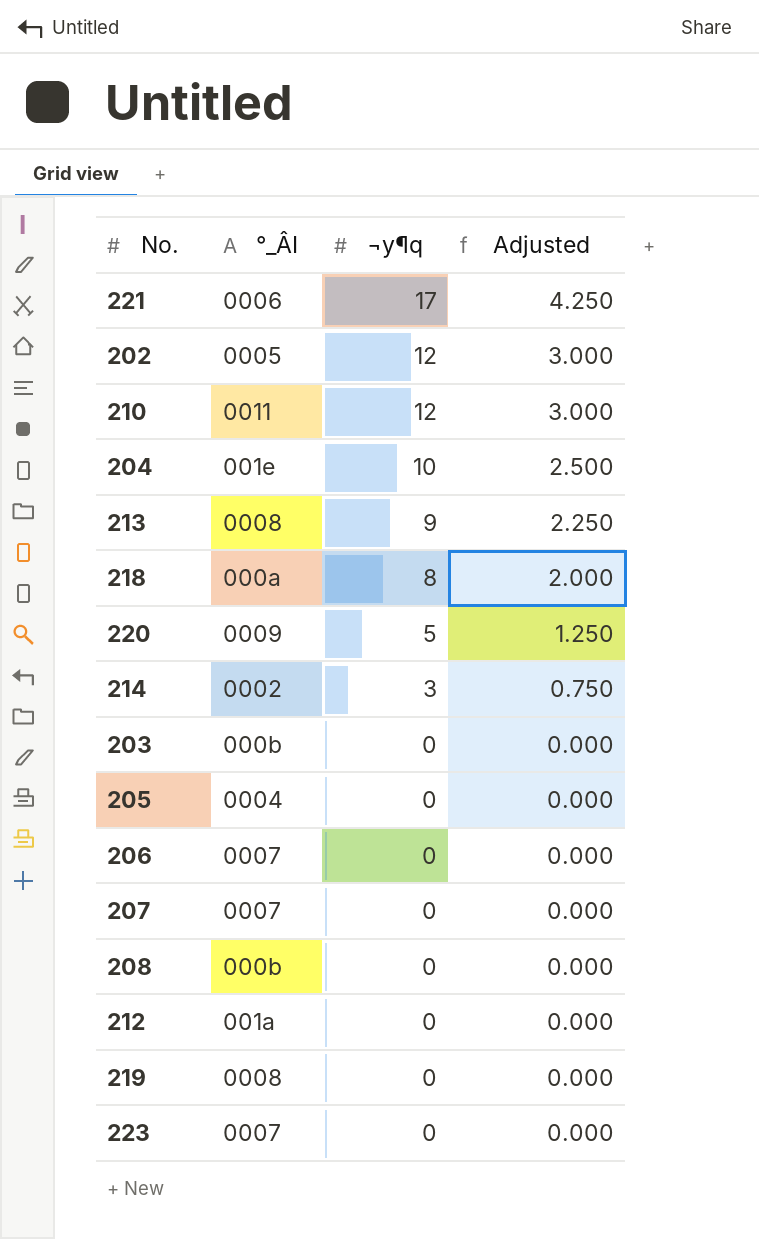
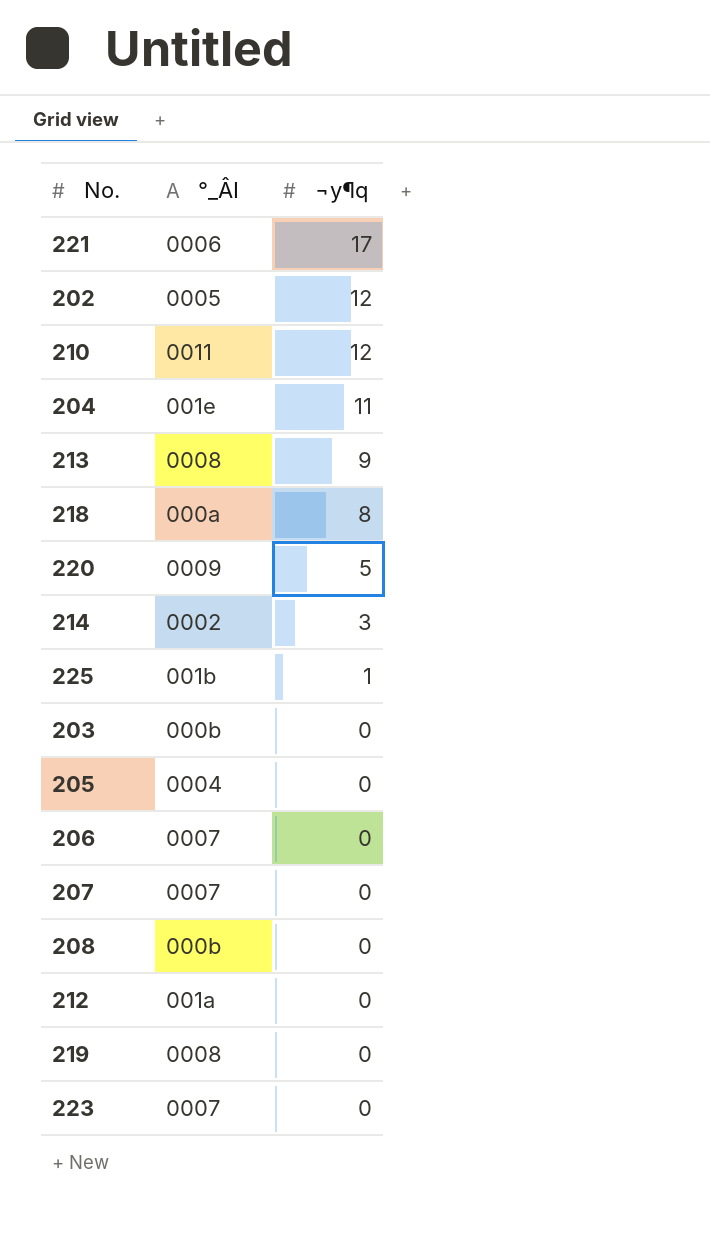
column Adjusted | formula: [¬y¶q] * 0.25 -> none
204 | ¬y¶q: 10 -> 11
row 225: none -> 001b | 1

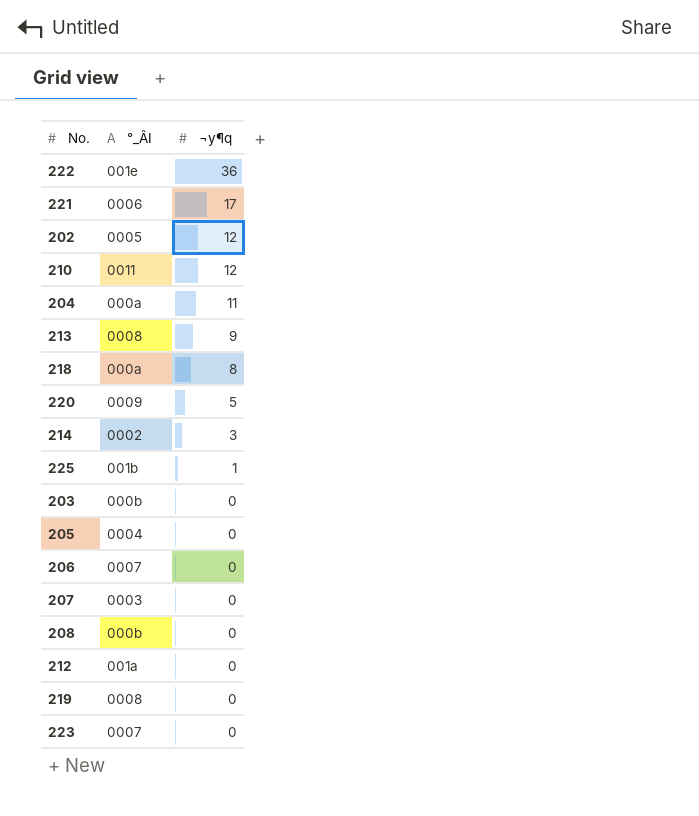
row 222: none -> 001e | 36
204 | °_ÂI: 001e -> 000a
207 | °_ÂI: 0007 -> 0003

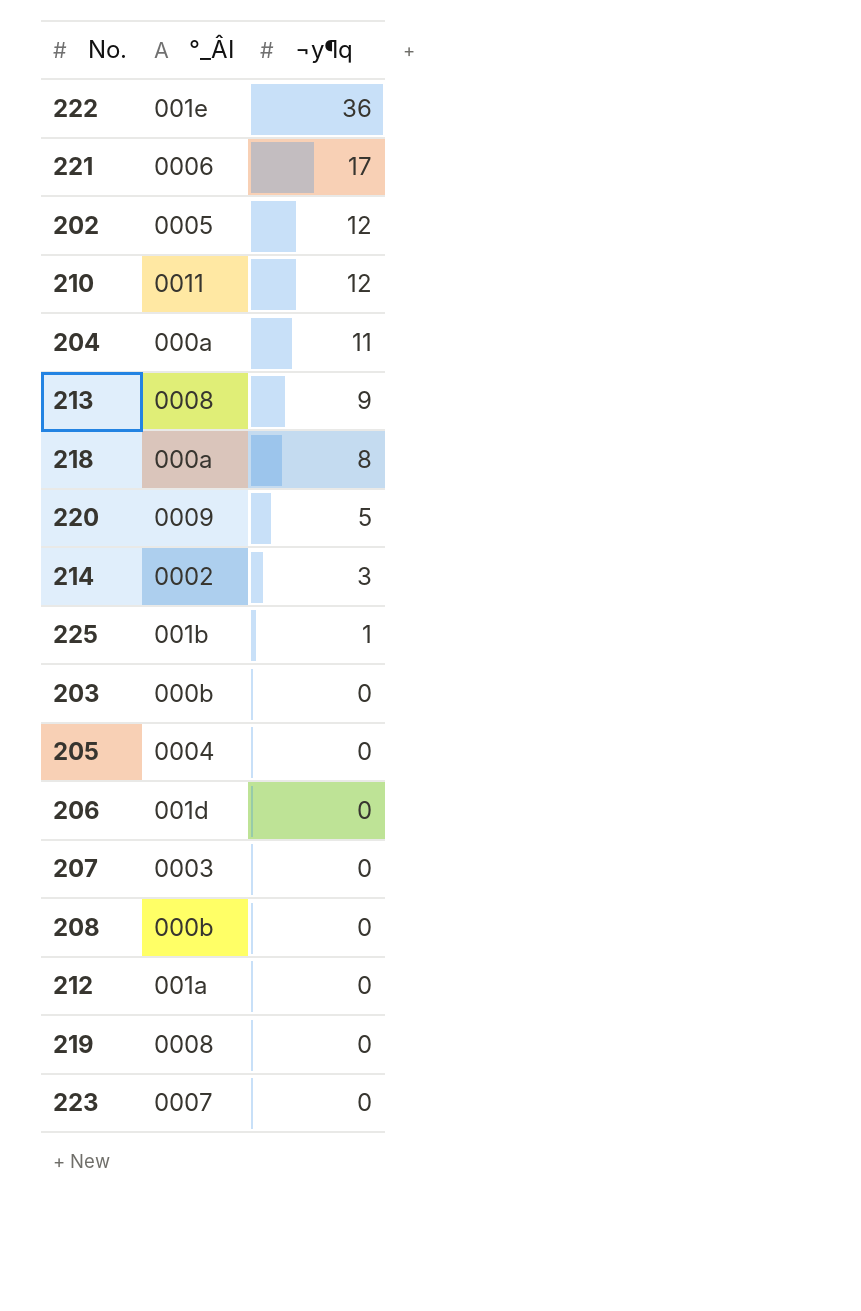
206 | °_ÂI: 0007 -> 001d

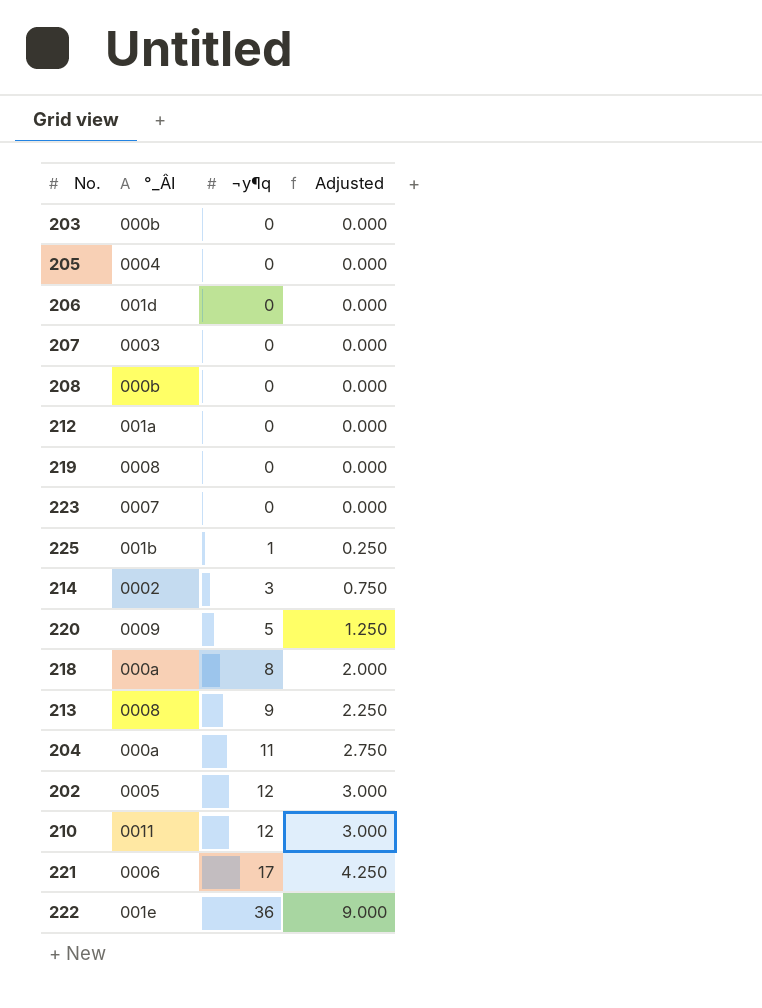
row order: ¬y¶q descending -> ¬y¶q ascending
column Adjusted | formula: none -> [¬y¶q] * 0.25

